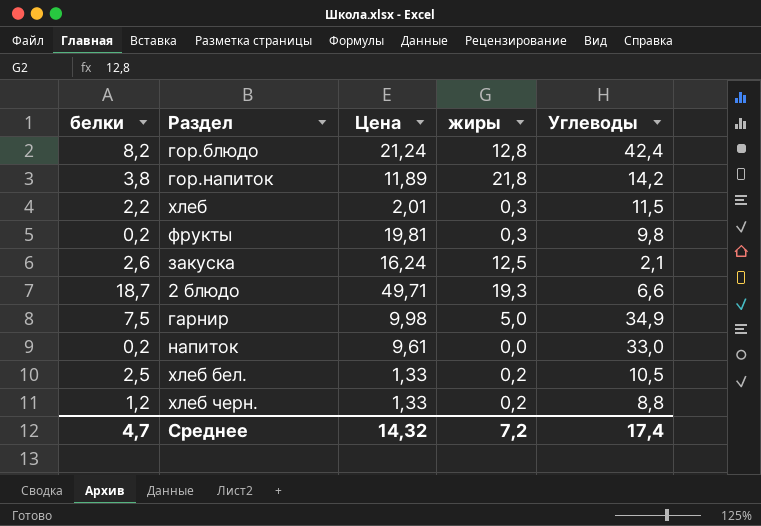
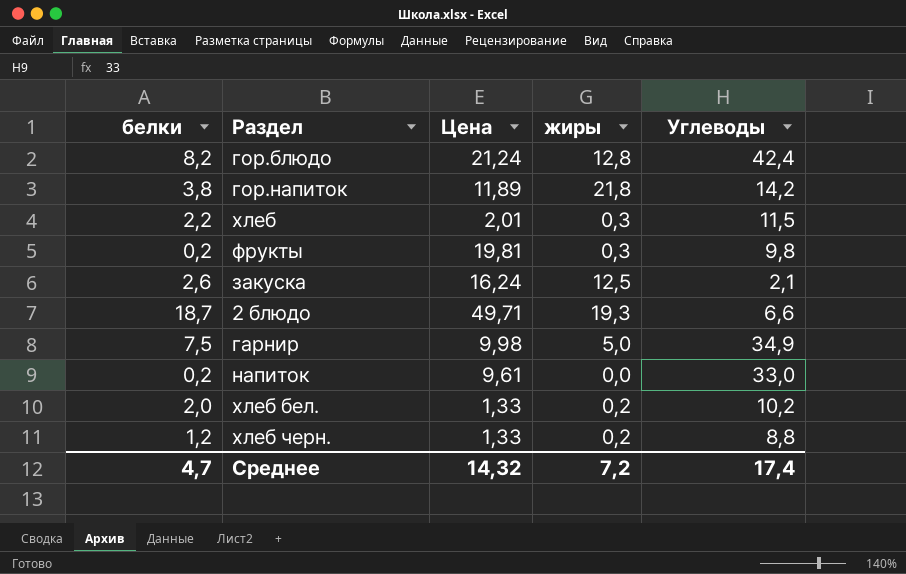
хлеб бел. | белки: 2,5 -> 2,0
хлеб бел. | Углеводы: 10,5 -> 10,2

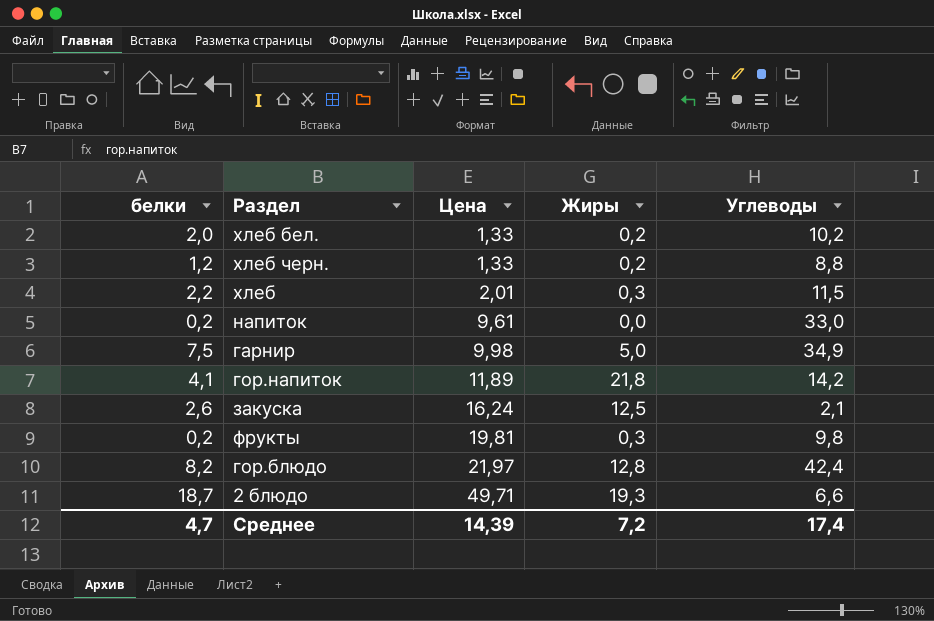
row order: none -> Цена ascending
column name: жиры -> Жиры
гор.напиток | белки: 3,8 -> 4,1
гор.блюдо | Цена: 21,24 -> 21,97
Среднее | Цена: 14,32 -> 14,39

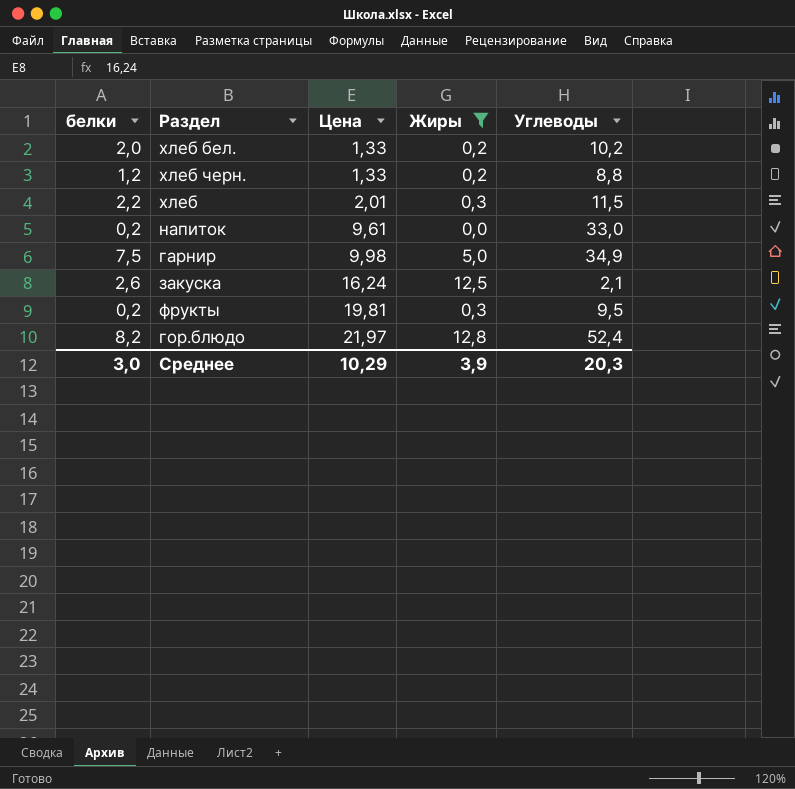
filter: none -> Жиры <= 12,8
фрукты | Углеводы: 9,8 -> 9,5
гор.блюдо | Углеводы: 42,4 -> 52,4
Среднее | белки: 4,7 -> 3,0
Среднее | Цена: 14,39 -> 10,29
Среднее | Жиры: 7,2 -> 3,9
Среднее | Углеводы: 17,4 -> 20,3

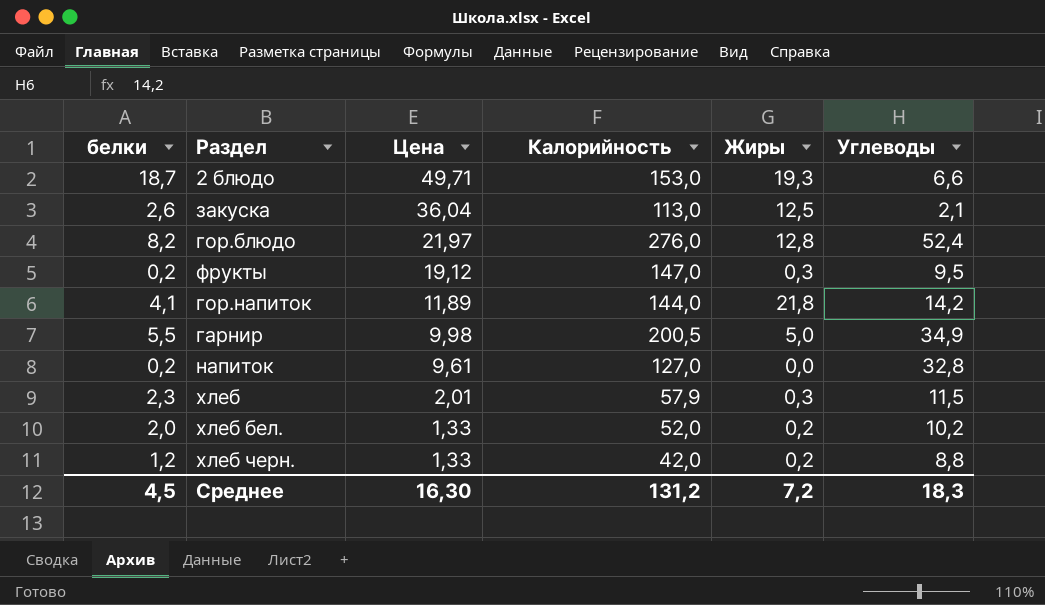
filter: Жиры <= 12,8 -> none
row order: Цена ascending -> Цена descending
column Калорийность | position: none -> 4
закуска | Цена: 16,24 -> 36,04
фрукты | Цена: 19,81 -> 19,12
гарнир | белки: 7,5 -> 5,5
напиток | Углеводы: 33,0 -> 32,8
хлеб | белки: 2,2 -> 2,3
Среднее | белки: 3,0 -> 4,5
Среднее | Цена: 10,29 -> 16,30
Среднее | Жиры: 3,9 -> 7,2
Среднее | Углеводы: 20,3 -> 18,3

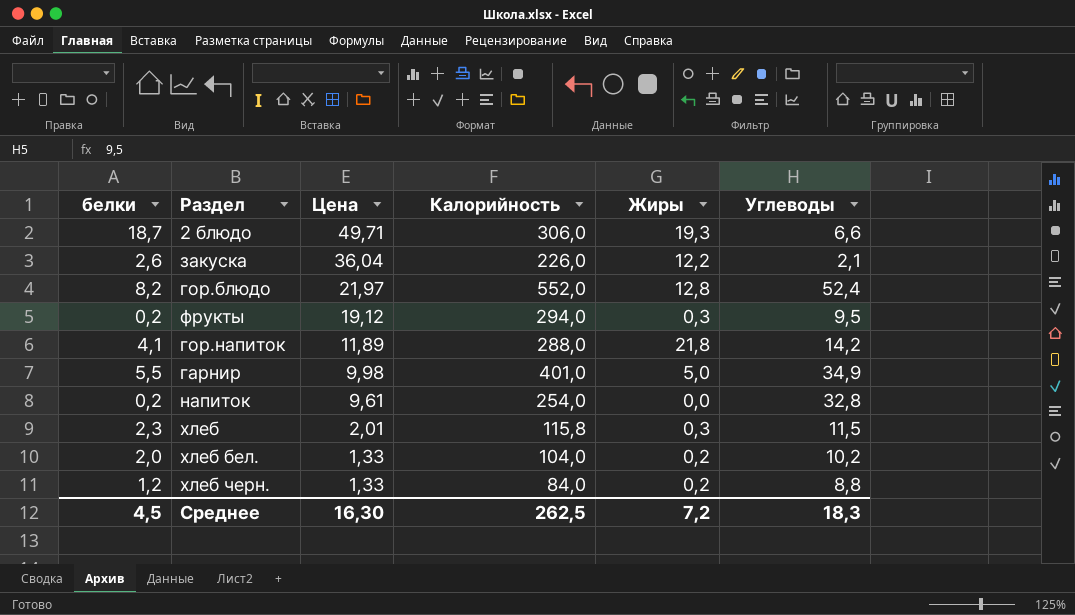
2 блюдо | Калорийность: 153,0 -> 306,0
закуска | Калорийность: 113,0 -> 226,0
закуска | Жиры: 12,5 -> 12,2
гор.блюдо | Калорийность: 276,0 -> 552,0
фрукты | Калорийность: 147,0 -> 294,0
гор.напиток | Калорийность: 144,0 -> 288,0
гарнир | Калорийность: 200,5 -> 401,0
напиток | Калорийность: 127,0 -> 254,0
хлеб | Калорийность: 57,9 -> 115,8
хлеб бел. | Калорийность: 52,0 -> 104,0
хлеб черн. | Калорийность: 42,0 -> 84,0
Среднее | Калорийность: 131,2 -> 262,5

